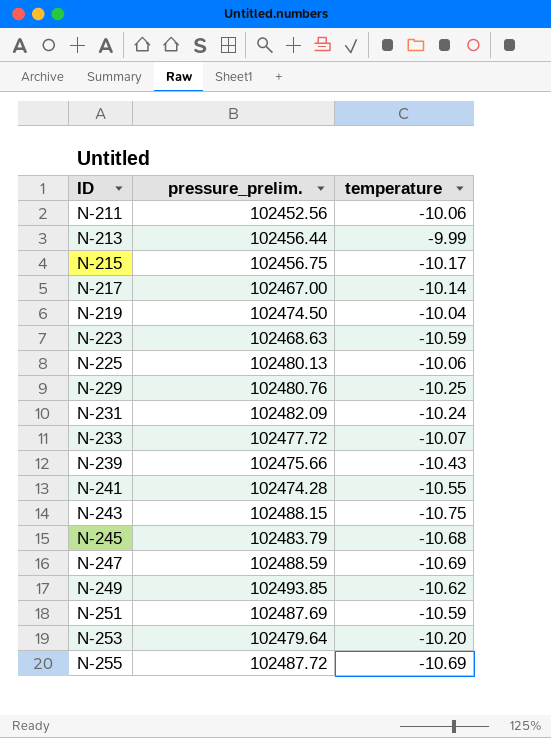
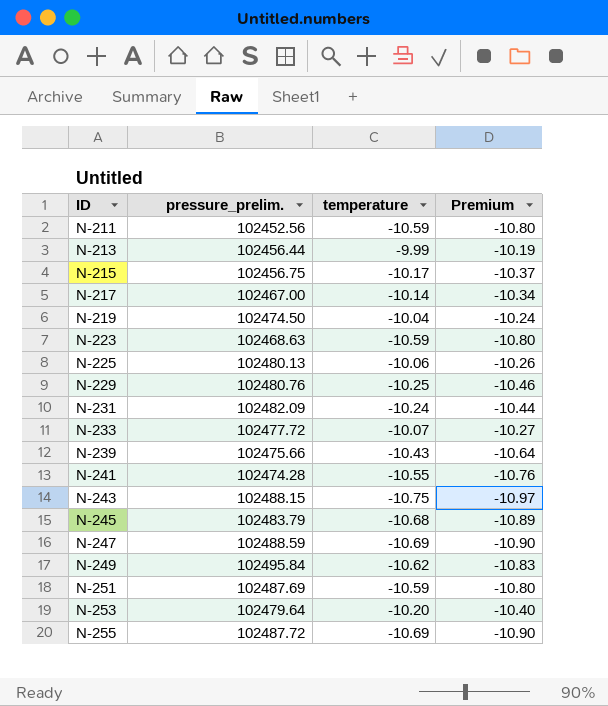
column Premium | formula: none -> [temperature] * 1.02
N-211 | temperature: -10.06 -> -10.59
N-249 | pressure_prelim.: 102493.85 -> 102495.84

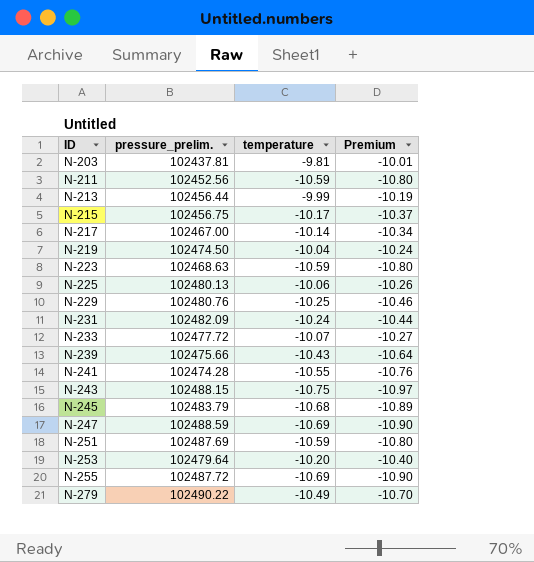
row N-249: 102495.84 | -10.62 | -10.83 -> none
row N-203: none -> 102437.81 | -9.81 | -10.01
row N-279: none -> 102490.22 | -10.49 | -10.70

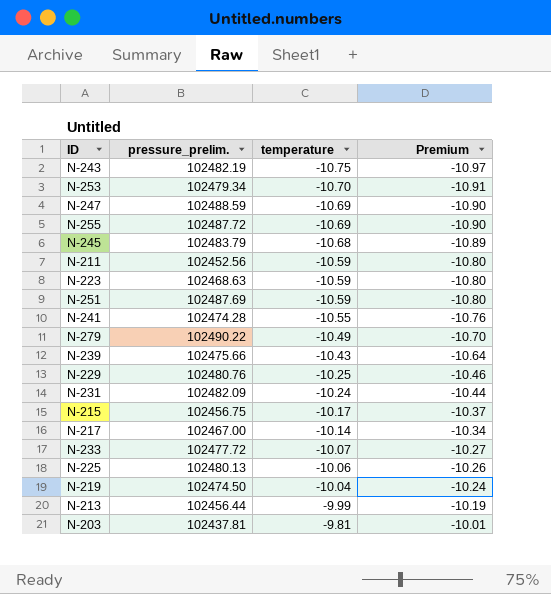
row order: ID ascending -> temperature ascending
N-243 | pressure_prelim.: 102488.15 -> 102482.19
N-253 | pressure_prelim.: 102479.64 -> 102479.34
N-253 | temperature: -10.20 -> -10.70
N-253 | Premium: -10.40 -> -10.91

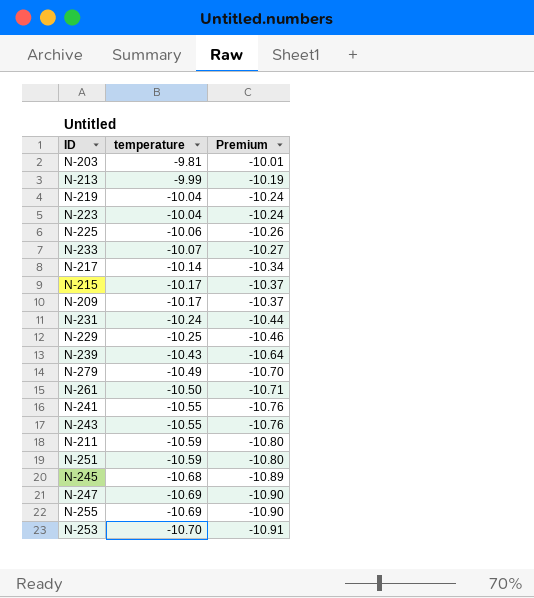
row order: temperature ascending -> temperature descending
column pressure_prelim. | position: 2 -> none
N-223 | temperature: -10.59 -> -10.04
N-223 | Premium: -10.80 -> -10.24
row N-209: none -> -10.17 | -10.37
row N-261: none -> -10.50 | -10.71
N-243 | temperature: -10.75 -> -10.55
N-243 | Premium: -10.97 -> -10.76

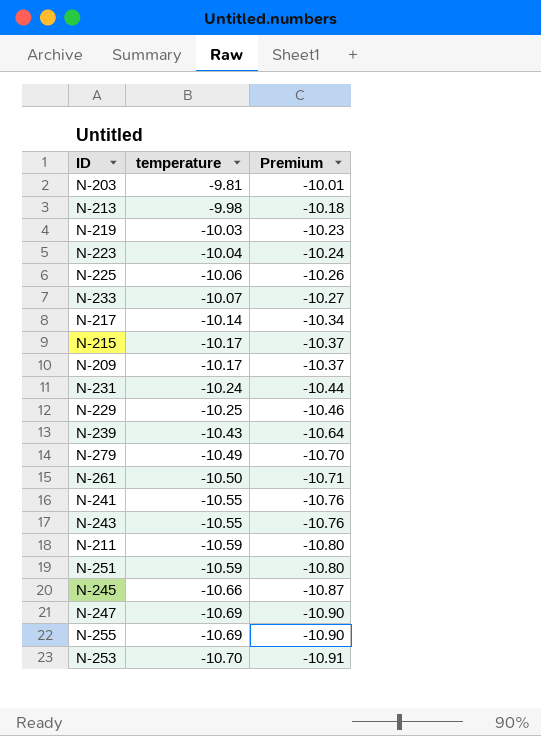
N-213 | temperature: -9.99 -> -9.98
N-213 | Premium: -10.19 -> -10.18
N-219 | temperature: -10.04 -> -10.03
N-219 | Premium: -10.24 -> -10.23
N-245 | temperature: -10.68 -> -10.66
N-245 | Premium: -10.89 -> -10.87

